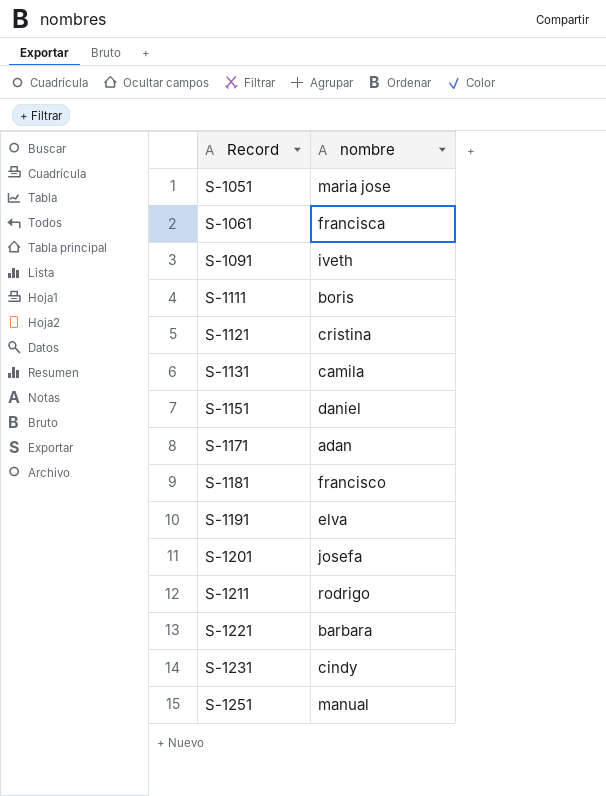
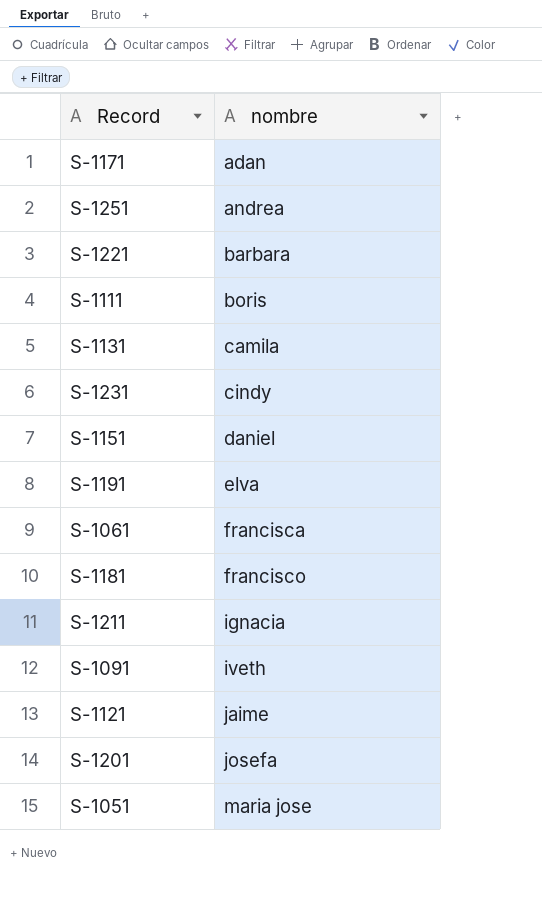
row order: Record ascending -> nombre ascending
S-1251 | nombre: manual -> andrea
S-1211 | nombre: rodrigo -> ignacia
S-1121 | nombre: cristina -> jaime

